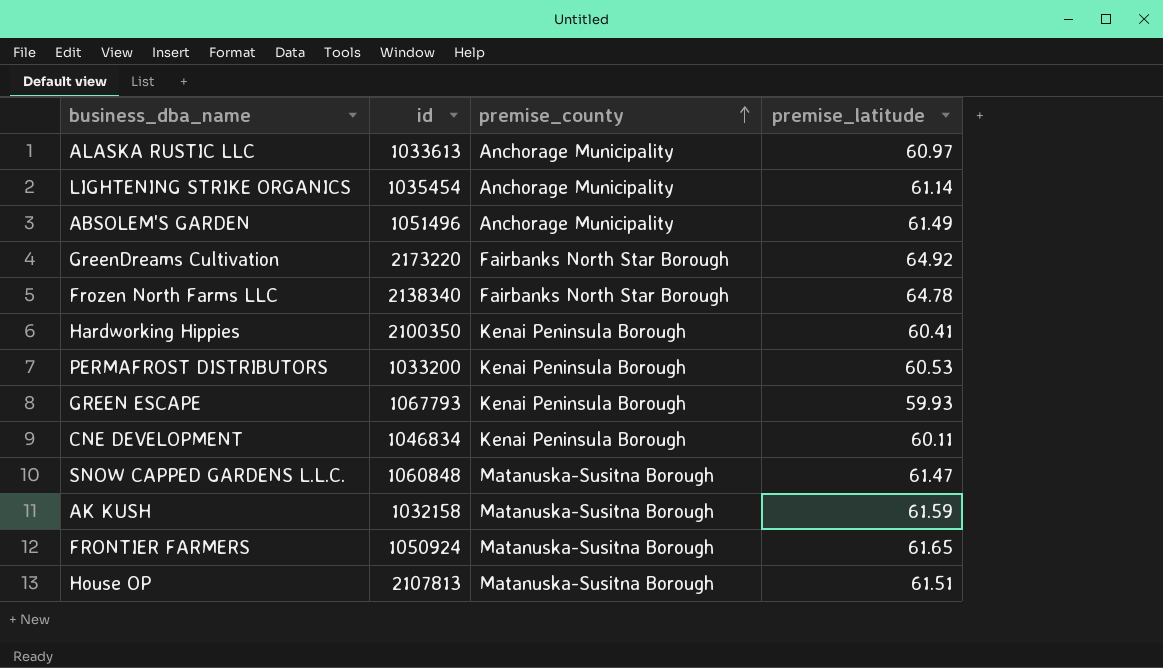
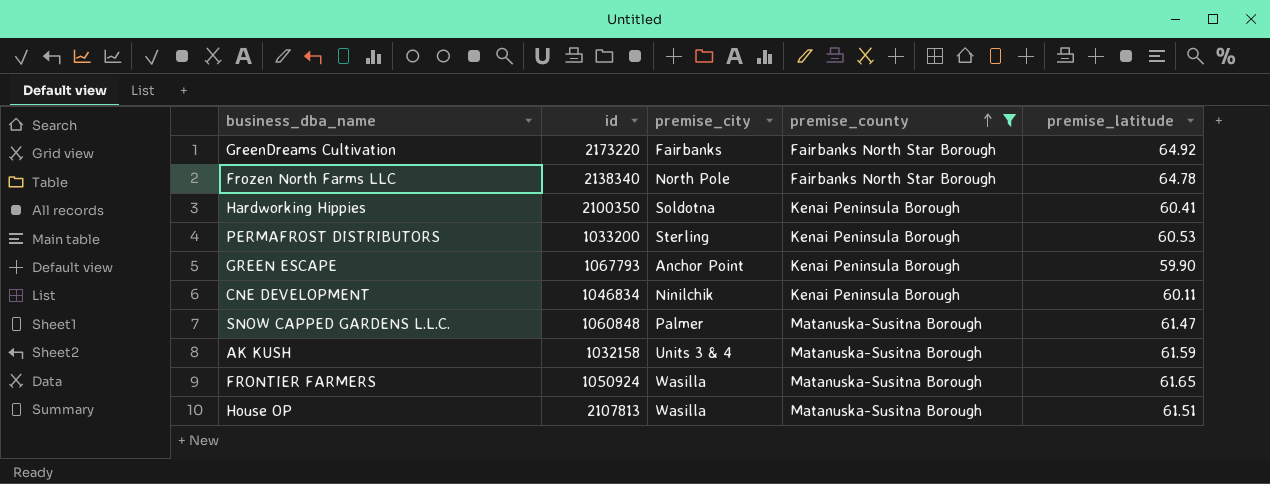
filter: none -> premise_county != Anchorage Municipality
column premise_city | position: none -> 3
GREEN ESCAPE | premise_latitude: 59.93 -> 59.90

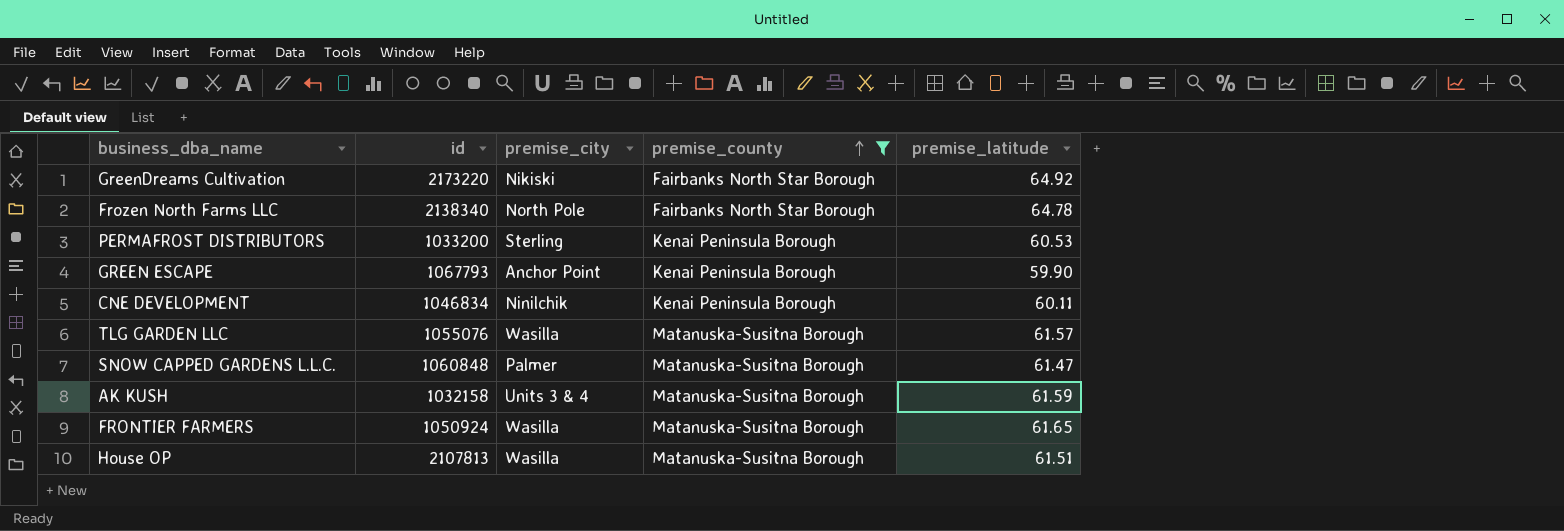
row Hardworking Hippies: 2100350 | Soldotna | Kenai Peninsula Borough | 60.41 -> none
GreenDreams Cultivation | premise_city: Fairbanks -> Nikiski
row TLG GARDEN LLC: none -> 1055076 | Wasilla | Matanuska-Susitna Borough | 61.57

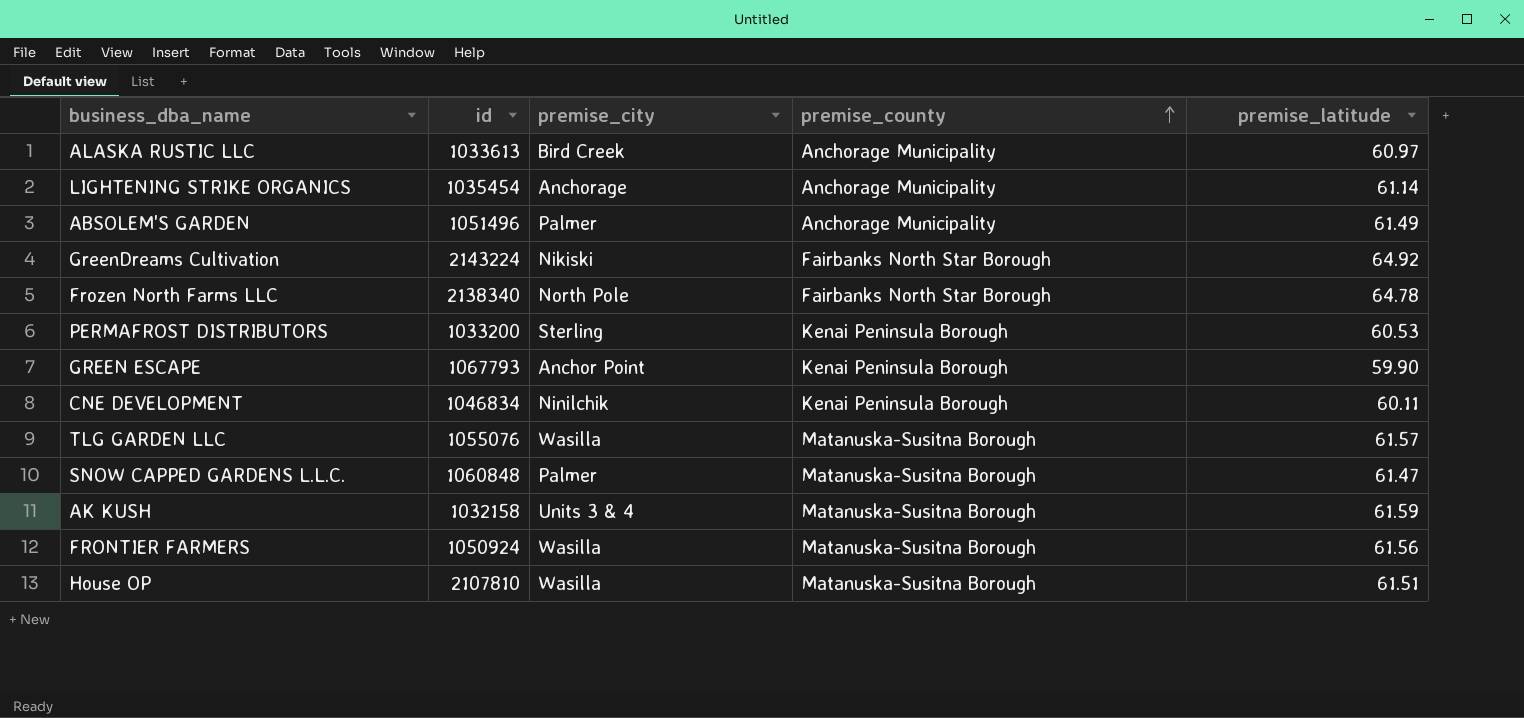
filter: premise_county != Anchorage Municipality -> none
GreenDreams Cultivation | id: 2173220 -> 2143224
FRONTIER FARMERS | premise_latitude: 61.65 -> 61.56
House OP | id: 2107813 -> 2107810

